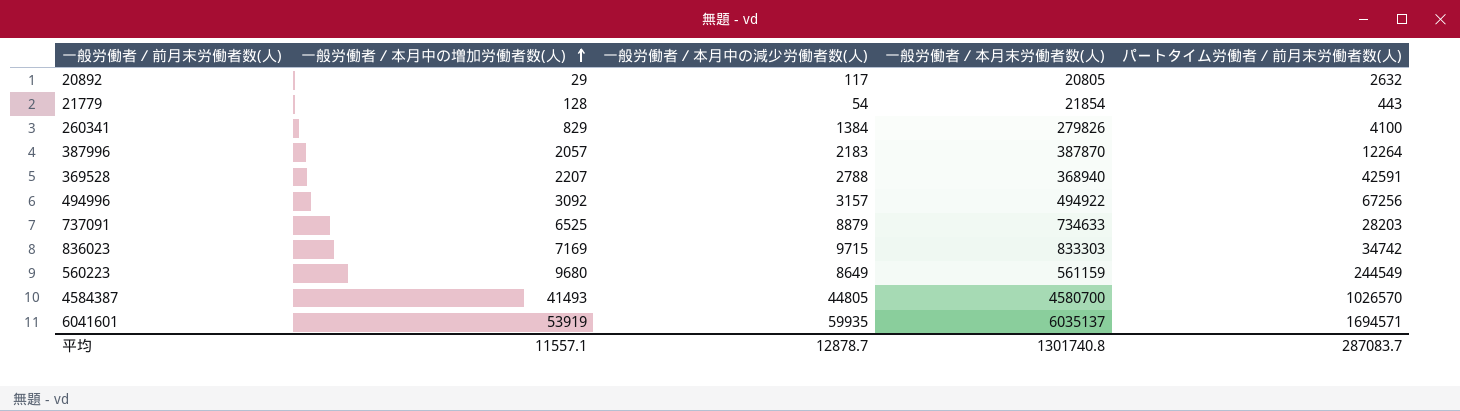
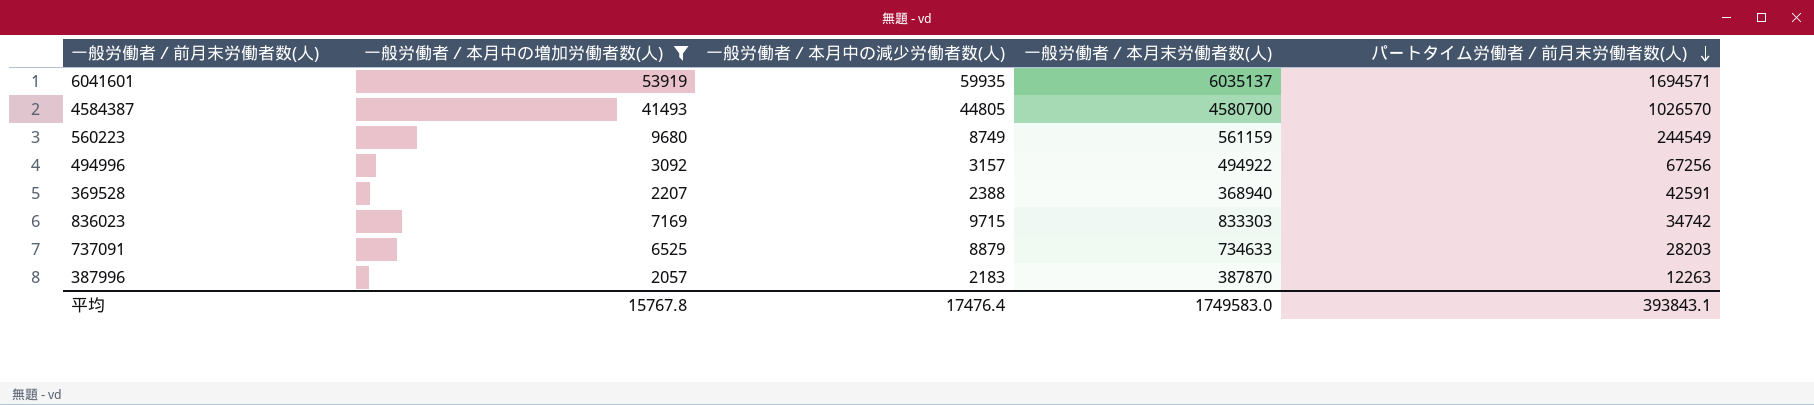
filter: none -> 一般労働者／本月中の増加労働者数(人) >= 2057
row order: 一般労働者／本月中の増加労働者数(人) ascending -> パートタイム労働者／前月末労働者数(人) descending
560223 | 一般労働者／本月中の減少労働者数(人): 8649 -> 8749
369528 | 一般労働者／本月中の減少労働者数(人): 2788 -> 2388
387996 | パートタイム労働者／前月末労働者数(人): 12264 -> 12263
平均 | 一般労働者／本月中の増加労働者数(人): 11557.1 -> 15767.8
平均 | 一般労働者／本月中の減少労働者数(人): 12878.7 -> 17476.4
平均 | 一般労働者／本月末労働者数(人): 1301740.8 -> 1749583.0
平均 | パートタイム労働者／前月末労働者数(人): 287083.7 -> 393843.1

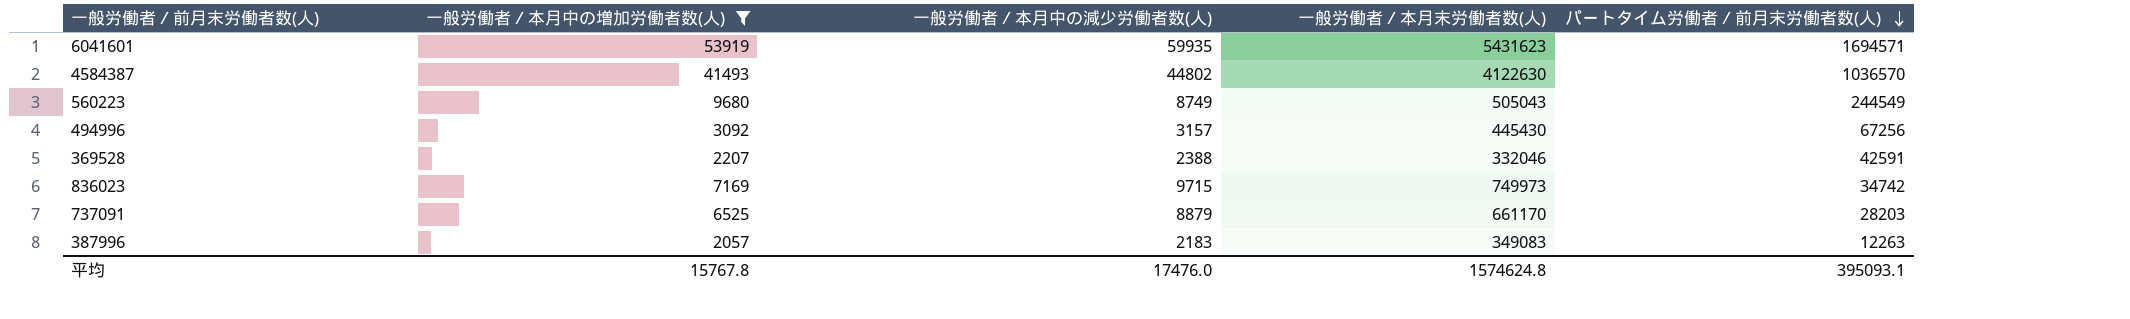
6041601 | 一般労働者／本月末労働者数(人): 6035137 -> 5431623
4584387 | 一般労働者／本月中の減少労働者数(人): 44805 -> 44802
4584387 | 一般労働者／本月末労働者数(人): 4580700 -> 4122630
4584387 | パートタイム労働者／前月末労働者数(人): 1026570 -> 1036570
560223 | 一般労働者／本月末労働者数(人): 561159 -> 505043
494996 | 一般労働者／本月末労働者数(人): 494922 -> 445430
369528 | 一般労働者／本月末労働者数(人): 368940 -> 332046
836023 | 一般労働者／本月末労働者数(人): 833303 -> 749973
737091 | 一般労働者／本月末労働者数(人): 734633 -> 661170
387996 | 一般労働者／本月末労働者数(人): 387870 -> 349083
平均 | 一般労働者／本月中の減少労働者数(人): 17476.4 -> 17476.0
平均 | 一般労働者／本月末労働者数(人): 1749583.0 -> 1574624.8
平均 | パートタイム労働者／前月末労働者数(人): 393843.1 -> 395093.1

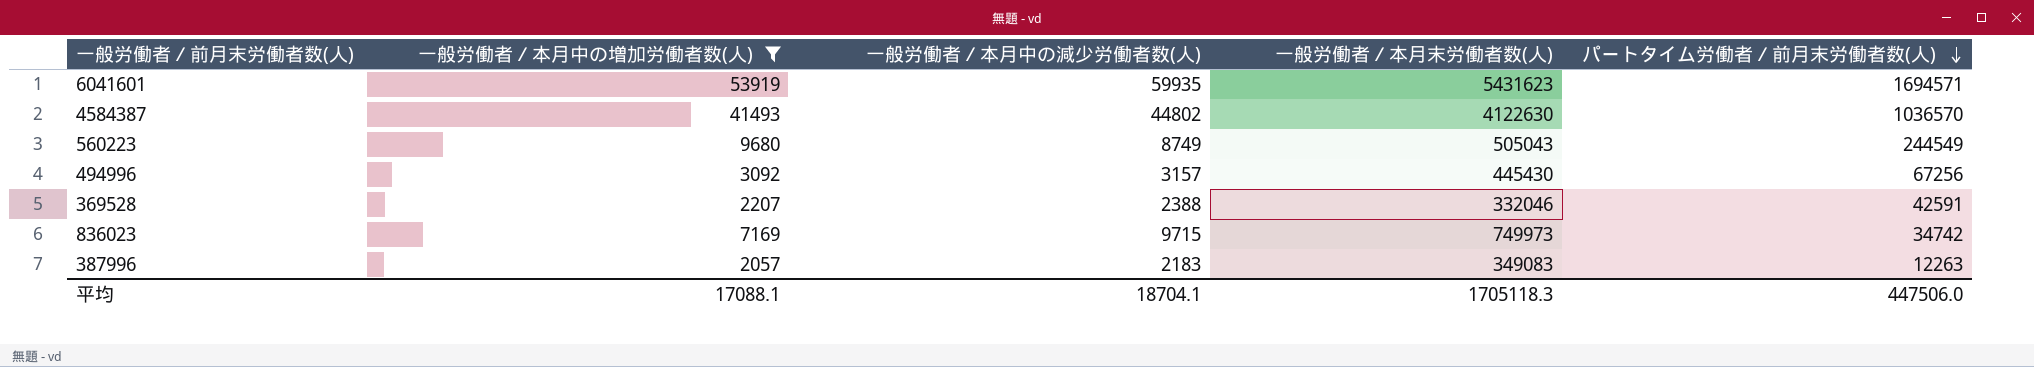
row 737091: 6525 | 8879 | 661170 | 28203 -> none
平均 | 一般労働者／本月中の増加労働者数(人): 15767.8 -> 17088.1
平均 | 一般労働者／本月中の減少労働者数(人): 17476.0 -> 18704.1
平均 | 一般労働者／本月末労働者数(人): 1574624.8 -> 1705118.3
平均 | パートタイム労働者／前月末労働者数(人): 395093.1 -> 447506.0

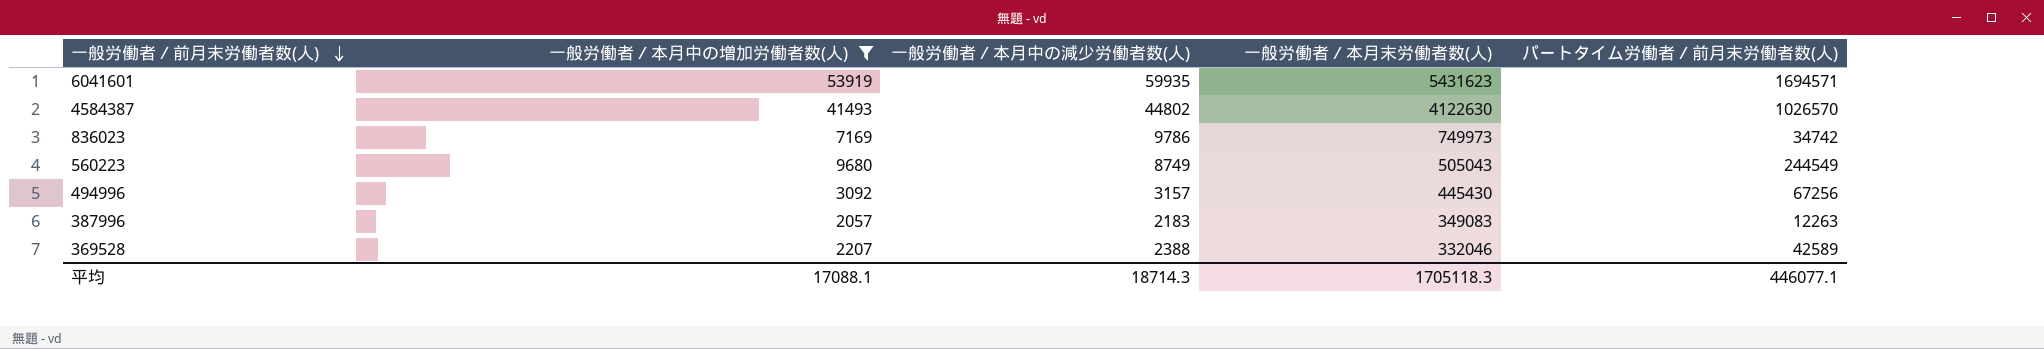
row order: パートタイム労働者／前月末労働者数(人) descending -> 一般労働者／前月末労働者数(人) descending
4584387 | パートタイム労働者／前月末労働者数(人): 1036570 -> 1026570
836023 | 一般労働者／本月中の減少労働者数(人): 9715 -> 9786
369528 | パートタイム労働者／前月末労働者数(人): 42591 -> 42589
平均 | 一般労働者／本月中の減少労働者数(人): 18704.1 -> 18714.3
平均 | パートタイム労働者／前月末労働者数(人): 447506.0 -> 446077.1

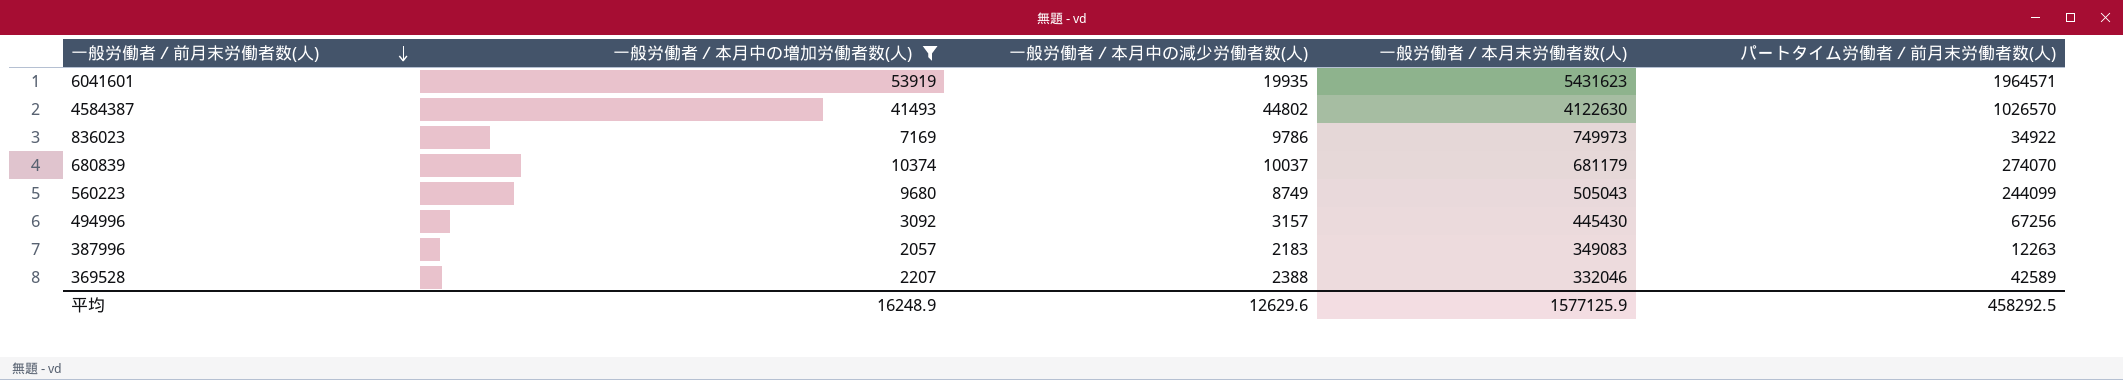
6041601 | 一般労働者／本月中の減少労働者数(人): 59935 -> 19935
6041601 | パートタイム労働者／前月末労働者数(人): 1694571 -> 1964571
836023 | パートタイム労働者／前月末労働者数(人): 34742 -> 34922
row 680839: none -> 10374 | 10037 | 681179 | 274070
560223 | パートタイム労働者／前月末労働者数(人): 244549 -> 244099
平均 | 一般労働者／本月中の増加労働者数(人): 17088.1 -> 16248.9
平均 | 一般労働者／本月中の減少労働者数(人): 18714.3 -> 12629.6
平均 | 一般労働者／本月末労働者数(人): 1705118.3 -> 1577125.9
平均 | パートタイム労働者／前月末労働者数(人): 446077.1 -> 458292.5

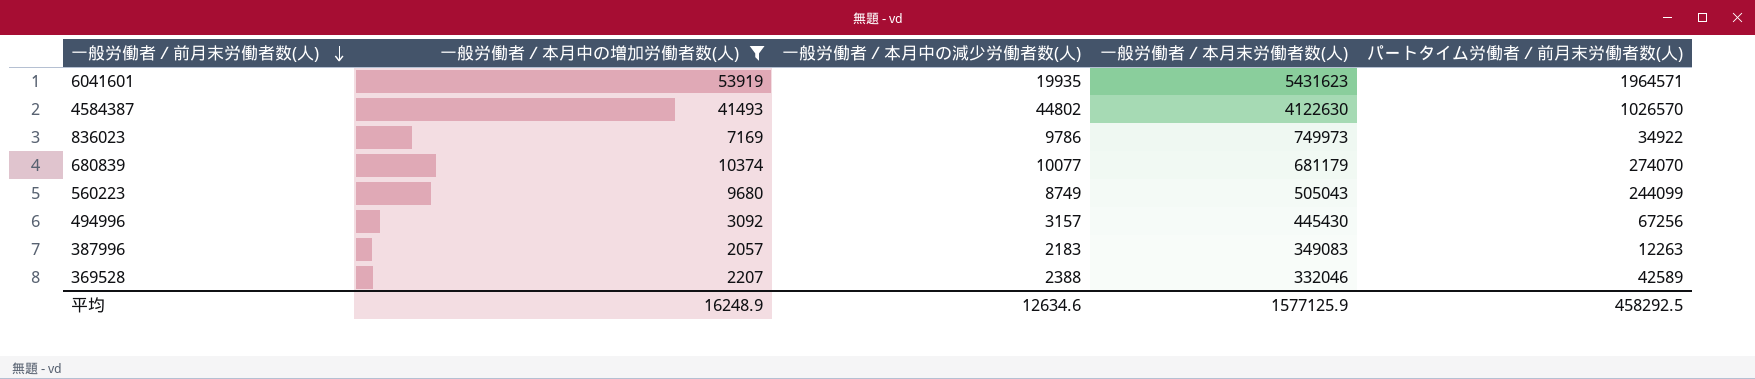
680839 | 一般労働者／本月中の減少労働者数(人): 10037 -> 10077
平均 | 一般労働者／本月中の減少労働者数(人): 12629.6 -> 12634.6

